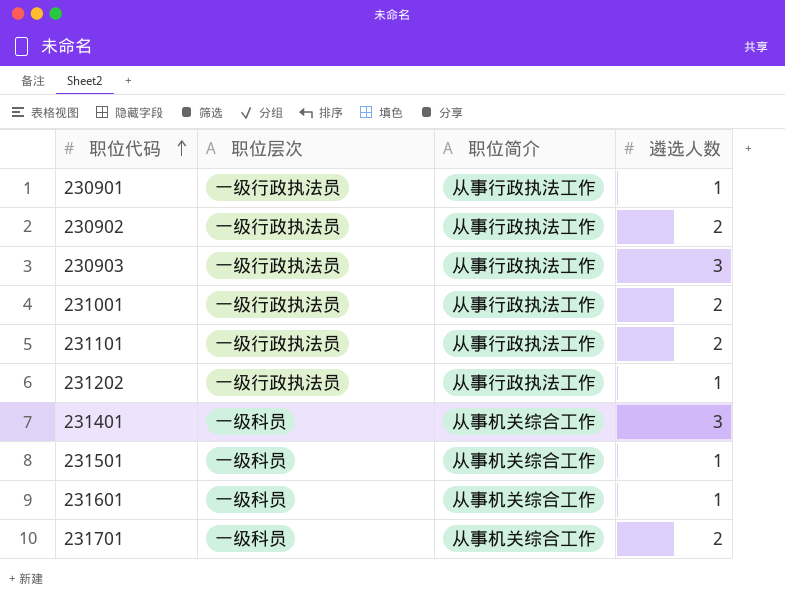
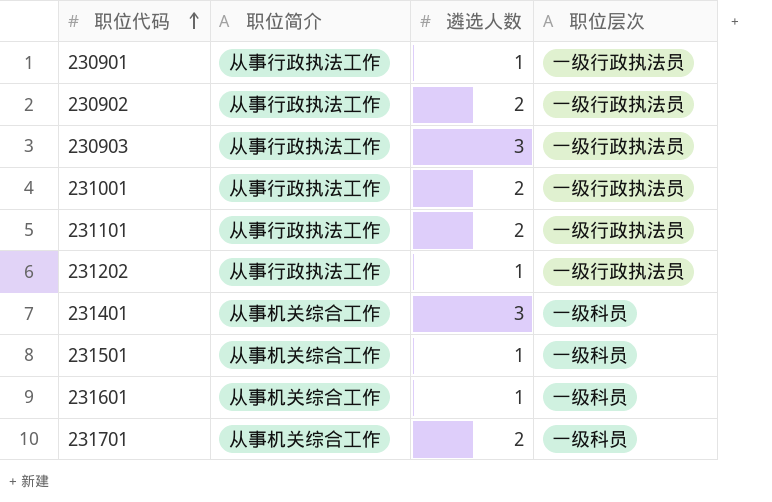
column 职位层次 | position: 2 -> 4

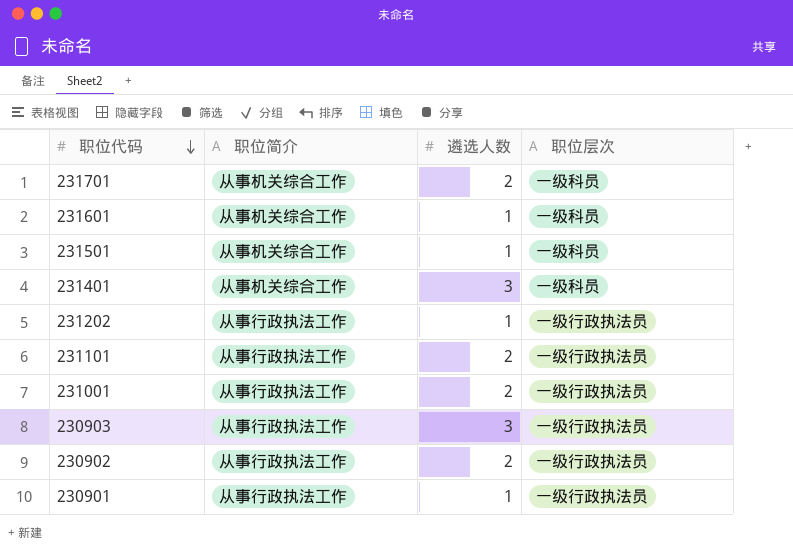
row order: 职位代码 ascending -> 职位代码 descending

